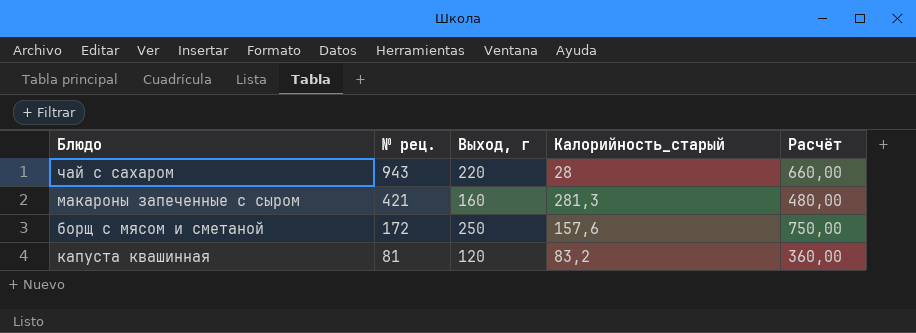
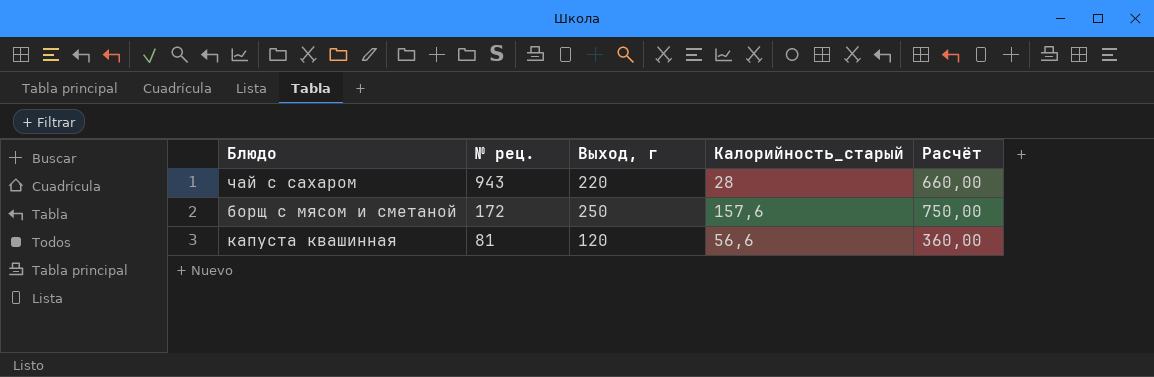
row макароны запеченные с сыром: 421 | 160 | 281,3 | 480,00 -> none
капуста квашинная | Калорийность_старый: 83,2 -> 56,6

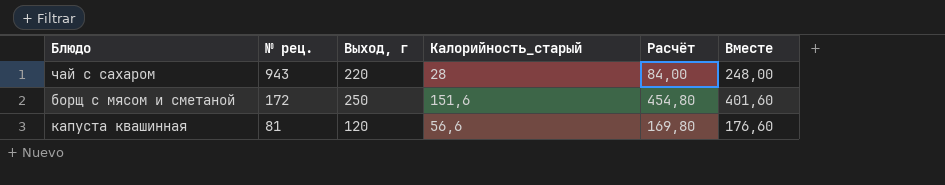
column Расчёт | formula: [Выход, г] * 3 -> [Калорийность_старый] * 3
column Вместе | formula: none -> [Выход, г] + [Калорийность_старый]
борщ с мясом и сметаной | Калорийность_старый: 157,6 -> 151,6

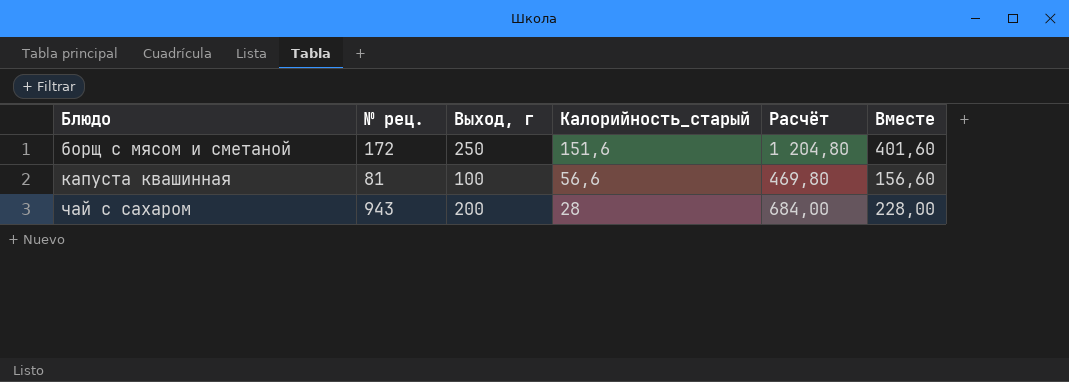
row order: № рец. descending -> Блюдо ascending
column Расчёт | formula: [Калорийность_старый] * 3 -> [Вместе] * 3
капуста квашинная | Выход, г: 120 -> 100
капуста квашинная | Вместе: 176,60 -> 156,60
чай с сахаром | Выход, г: 220 -> 200
чай с сахаром | Вместе: 248,00 -> 228,00

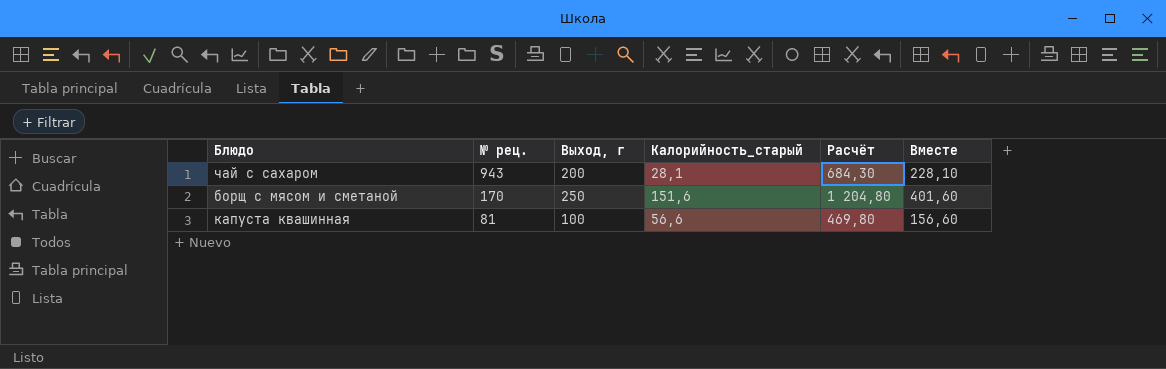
row order: Блюдо ascending -> № рец. descending
чай с сахаром | Калорийность_старый: 28 -> 28,1
чай с сахаром | Расчёт: 684,00 -> 684,30
чай с сахаром | Вместе: 228,00 -> 228,10
борщ с мясом и сметаной | № рец.: 172 -> 170

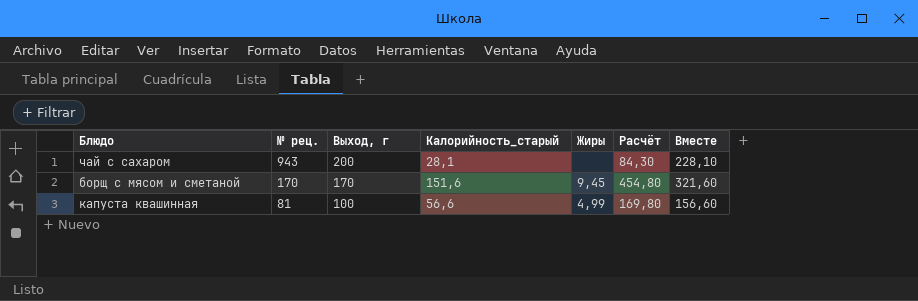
column Жиры | position: none -> 5
column Расчёт | formula: [Вместе] * 3 -> [Калорийность_старый] * 3
борщ с мясом и сметаной | Выход, г: 250 -> 170
борщ с мясом и сметаной | Вместе: 401,60 -> 321,60

